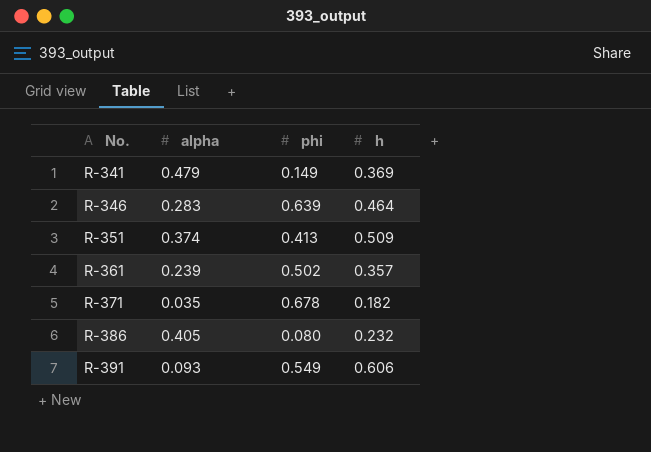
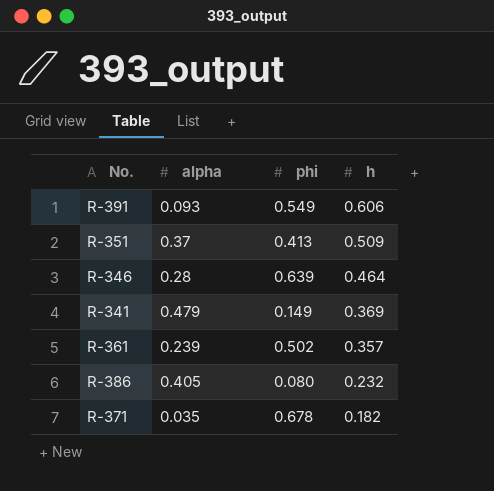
row order: No. ascending -> h descending
R-351 | alpha: 0.374 -> 0.37
R-346 | alpha: 0.283 -> 0.28

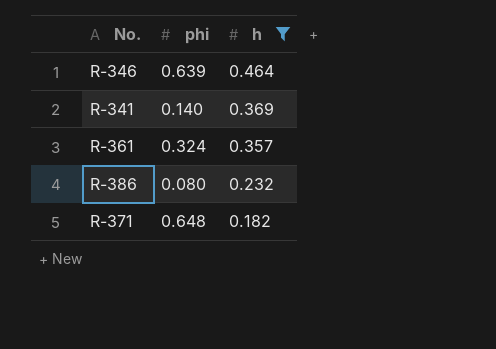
filter: none -> h <= 0.464
column alpha | position: 2 -> none
R-341 | phi: 0.149 -> 0.140
R-361 | phi: 0.502 -> 0.324
R-371 | phi: 0.678 -> 0.648

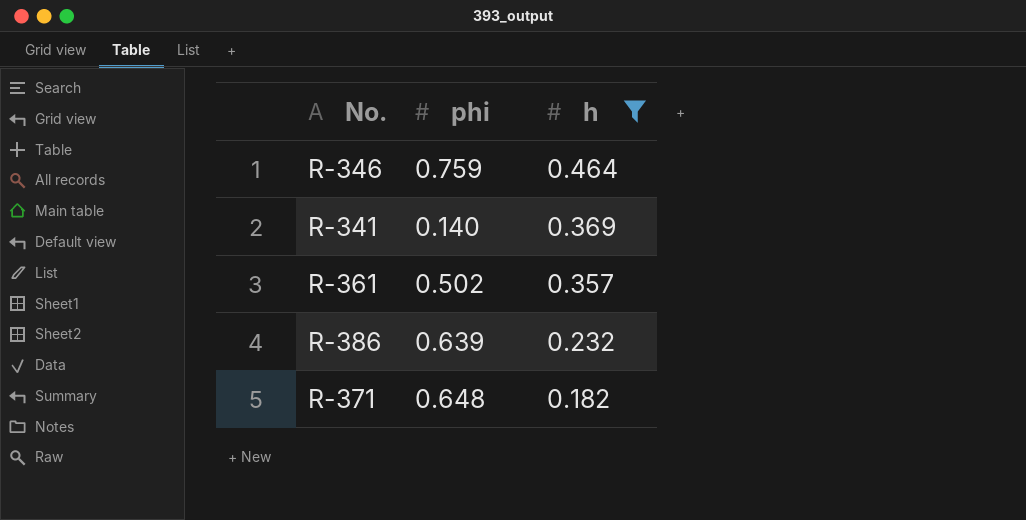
R-346 | phi: 0.639 -> 0.759
R-361 | phi: 0.324 -> 0.502
R-386 | phi: 0.080 -> 0.639

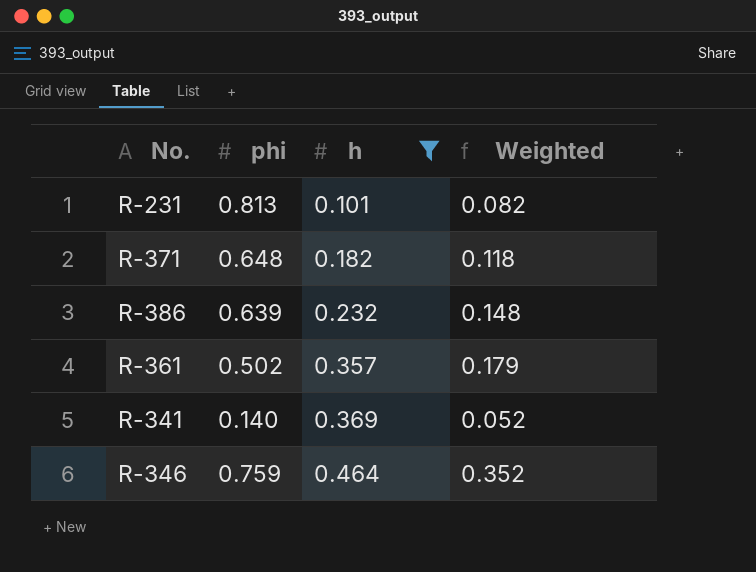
row order: h descending -> h ascending
column Weighted | formula: none -> [phi] * [h]
row R-231: none -> 0.813 | 0.101 | 0.082

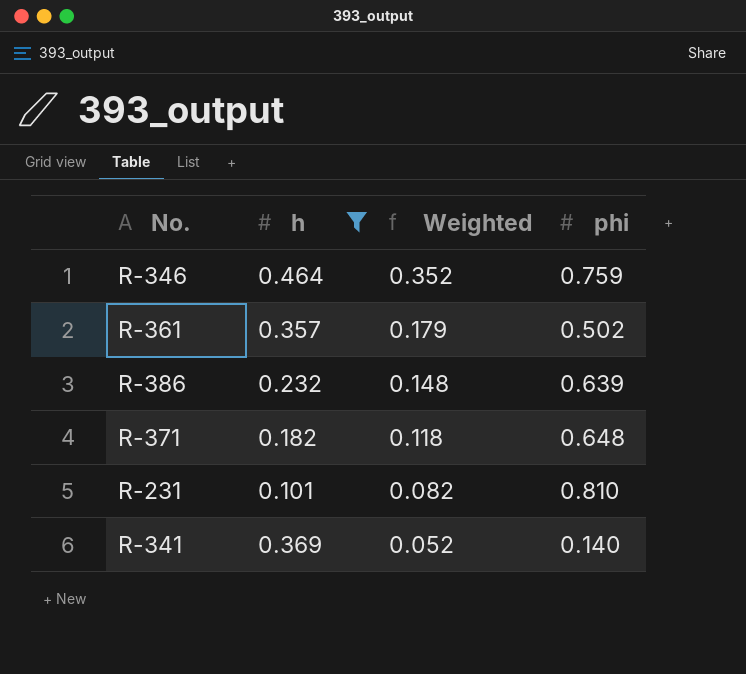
row order: h ascending -> Weighted descending
column phi | position: 2 -> 4
R-231 | phi: 0.813 -> 0.810

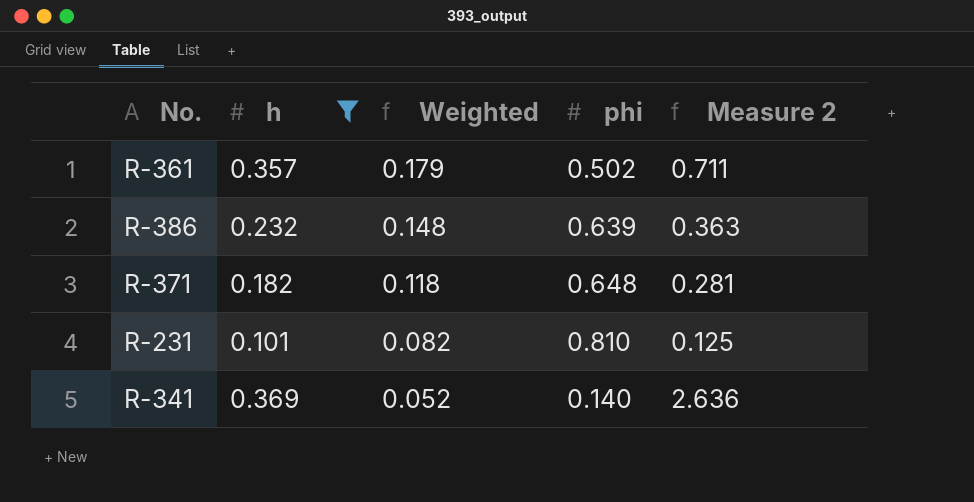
column Measure 2 | formula: none -> [h] / [phi]
row R-346: 0.464 | 0.352 | 0.759 -> none

